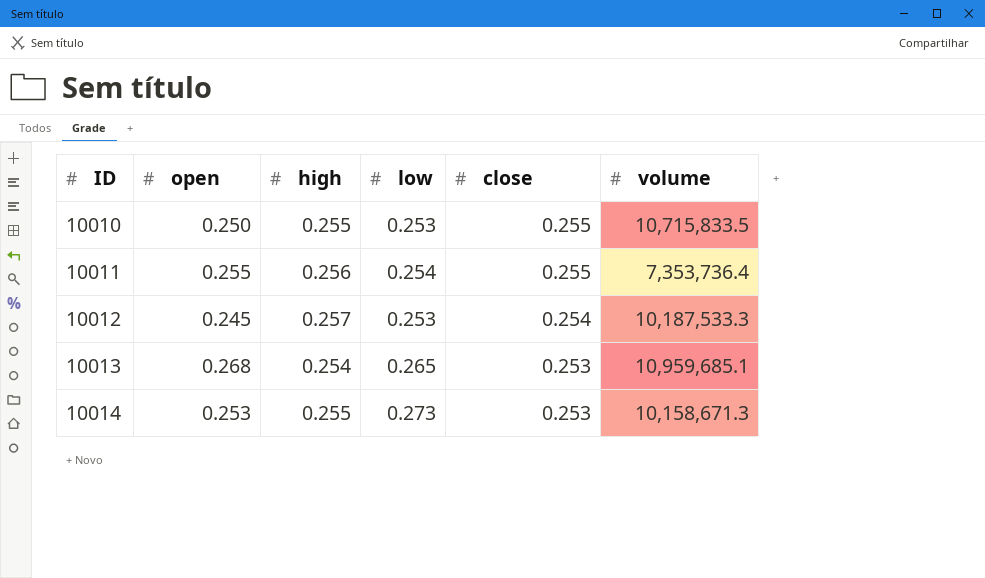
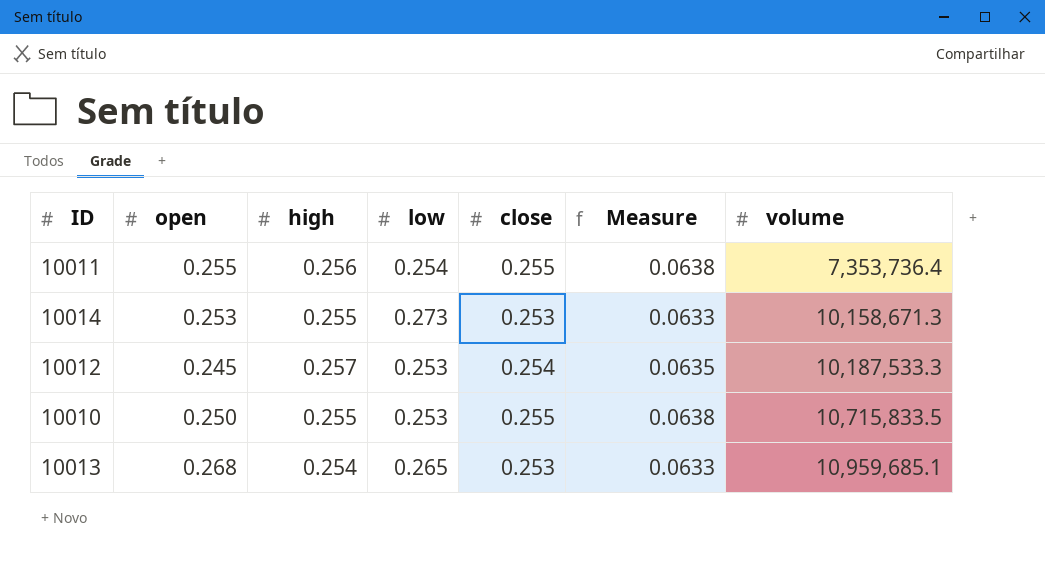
row order: ID ascending -> volume ascending
column Measure | formula: none -> [close] * 0.25

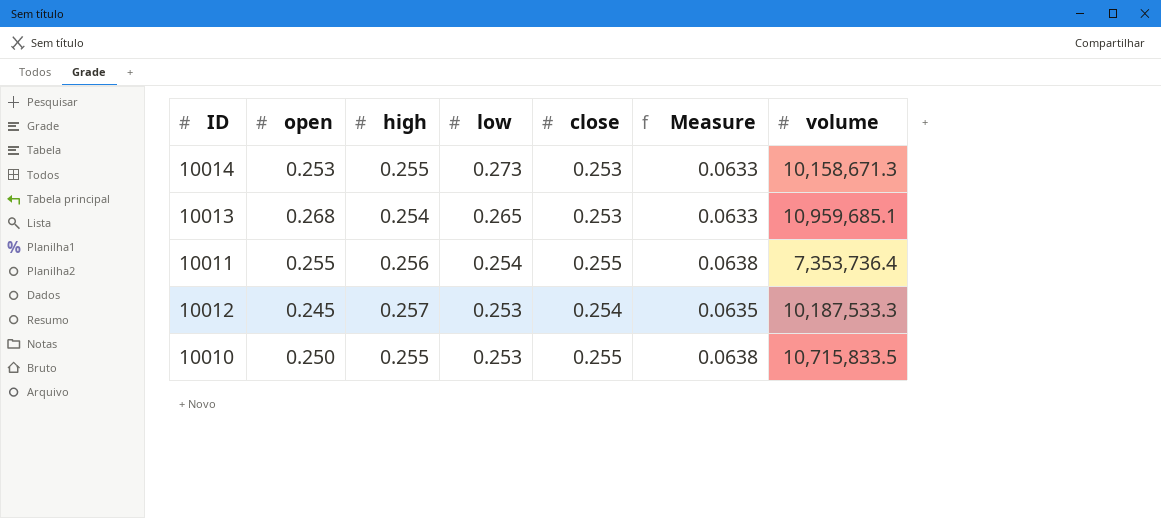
row order: volume ascending -> low descending

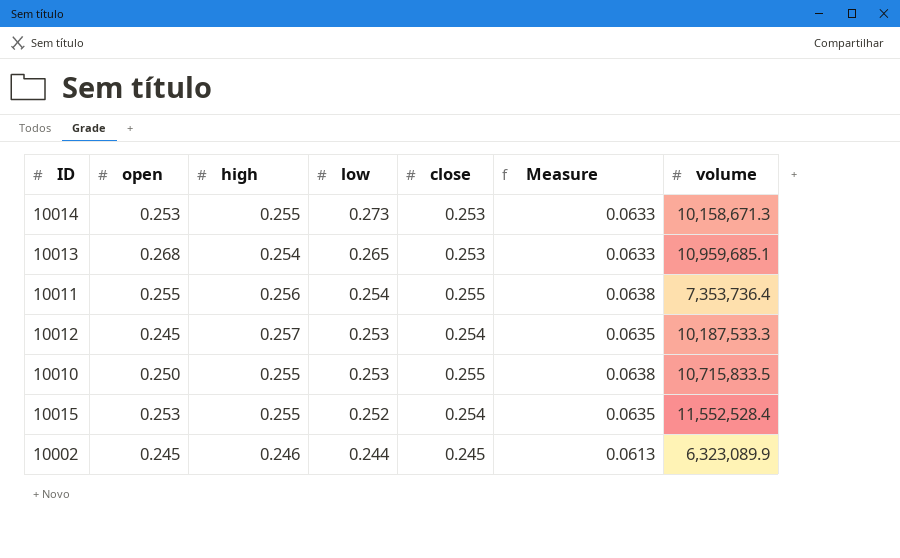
row 10015: none -> 0.253 | 0.255 | 0.252 | 0.254 | 0.0635 | 11,552,528.4
row 10002: none -> 0.245 | 0.246 | 0.244 | 0.245 | 0.0613 | 6,323,089.9

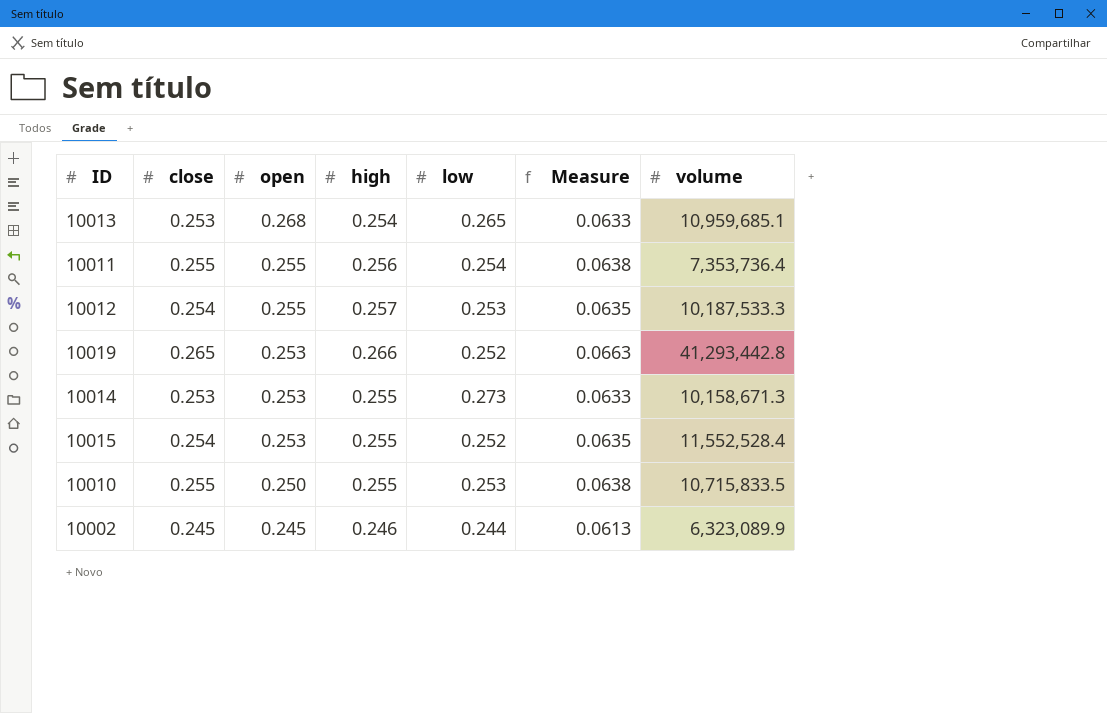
row order: low descending -> open descending
column close | position: 5 -> 2
10012 | open: 0.245 -> 0.255
row 10019: none -> 0.265 | 0.253 | 0.266 | 0.252 | 0.0663 | 41,293,442.8

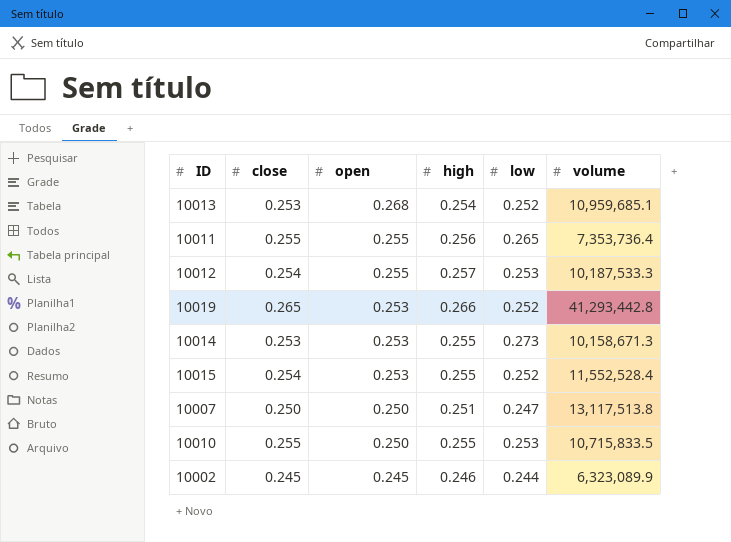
column Measure | formula: [close] * 0.25 -> none
10013 | low: 0.265 -> 0.252
10011 | low: 0.254 -> 0.265
row 10007: none -> 0.250 | 0.250 | 0.251 | 0.247 | 13,117,513.8

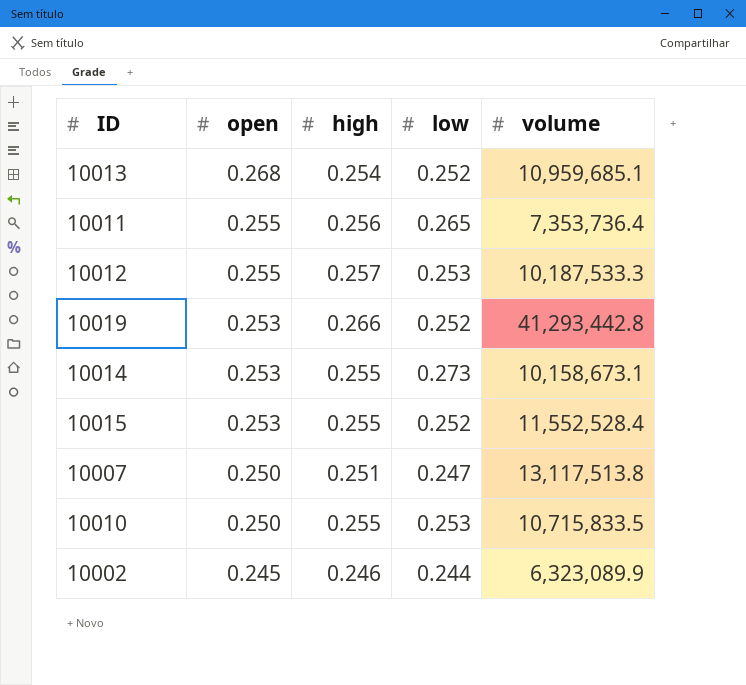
column close | position: 2 -> none
10014 | volume: 10,158,671.3 -> 10,158,673.1

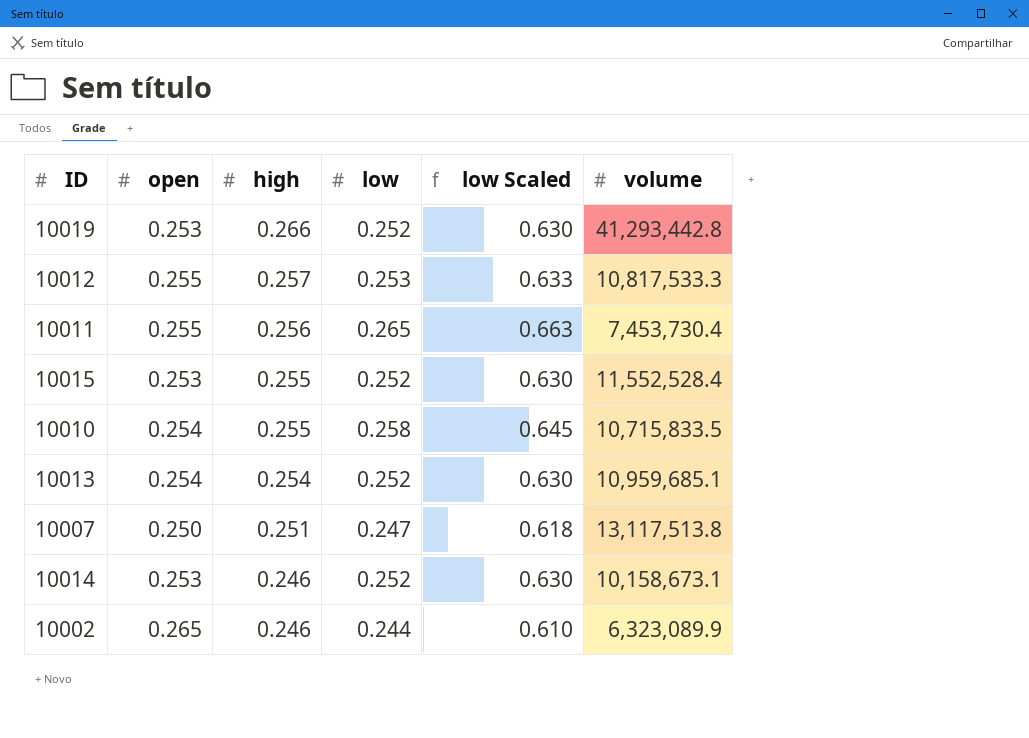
row order: open descending -> high descending
column low Scaled | formula: none -> [low] * 2.5
10012 | volume: 10,187,533.3 -> 10,817,533.3
10011 | volume: 7,353,736.4 -> 7,453,730.4
10010 | open: 0.250 -> 0.254
10010 | low: 0.253 -> 0.258
10013 | open: 0.268 -> 0.254
10014 | high: 0.255 -> 0.246
10014 | low: 0.273 -> 0.252
10002 | open: 0.245 -> 0.265

